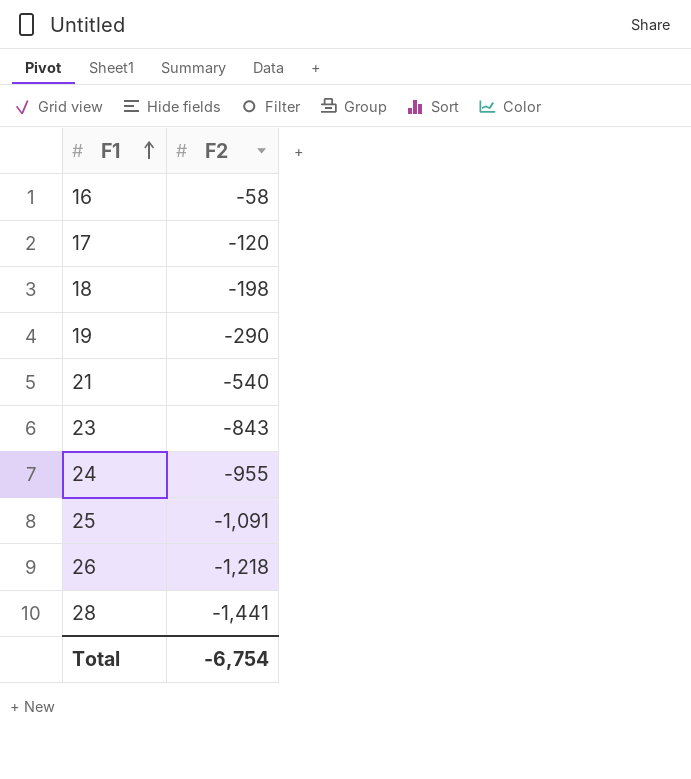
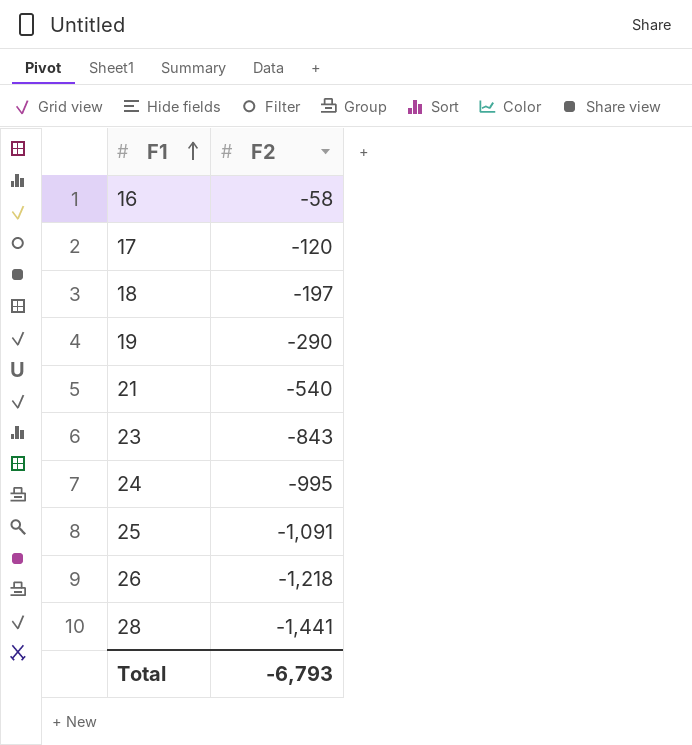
18 | F2: -198 -> -197
24 | F2: -955 -> -995
Total | F2: -6,754 -> -6,793

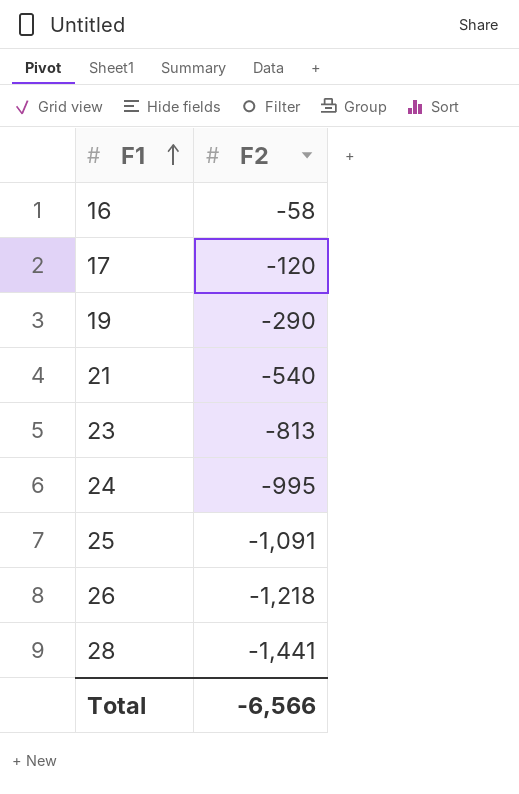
row 18: -197 -> none
23 | F2: -843 -> -813
Total | F2: -6,793 -> -6,566

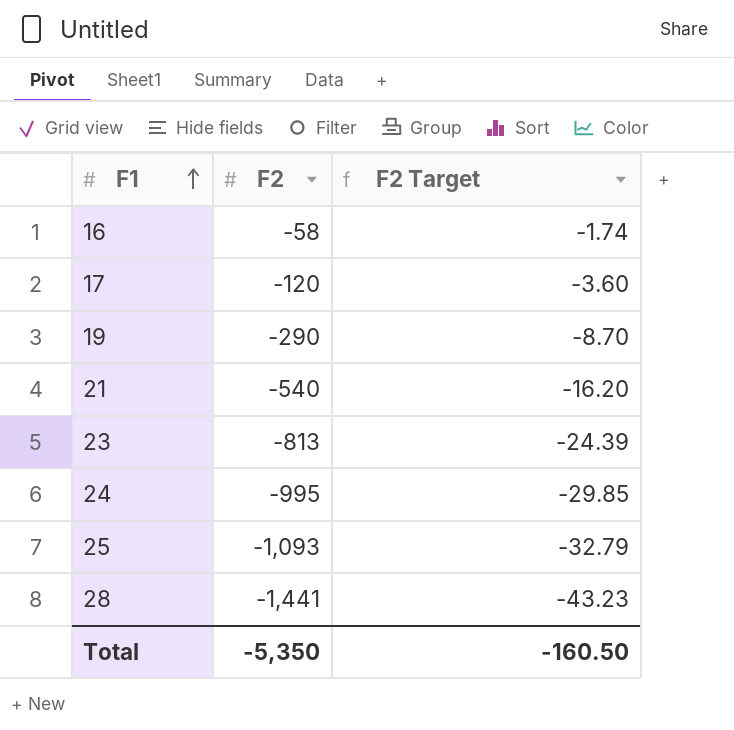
column F2 Target | formula: none -> [F2] * 0.03
row 26: -1,218 -> none
25 | F2: -1,091 -> -1,093
Total | F2: -6,566 -> -5,350

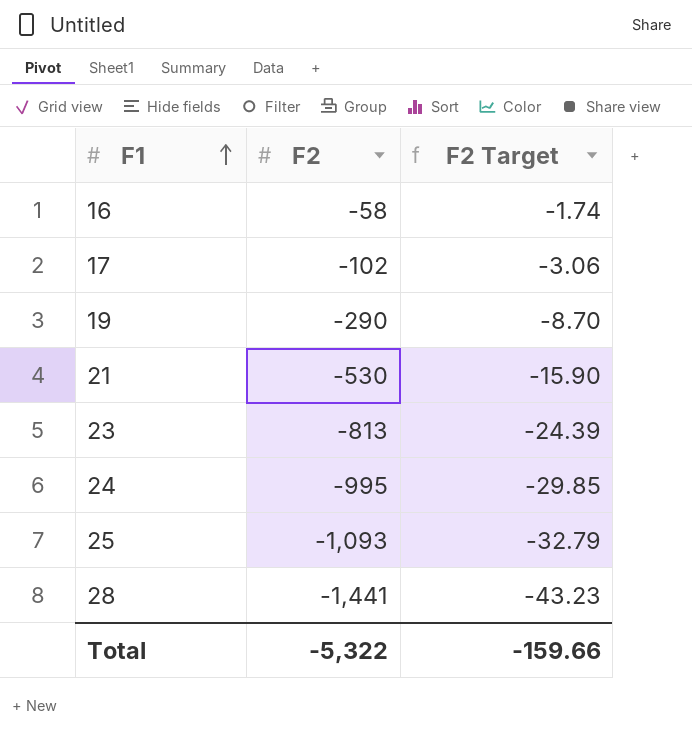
17 | F2: -120 -> -102
17 | F2 Target: -3.60 -> -3.06
21 | F2: -540 -> -530
21 | F2 Target: -16.20 -> -15.90
Total | F2: -5,350 -> -5,322
Total | F2 Target: -160.50 -> -159.66

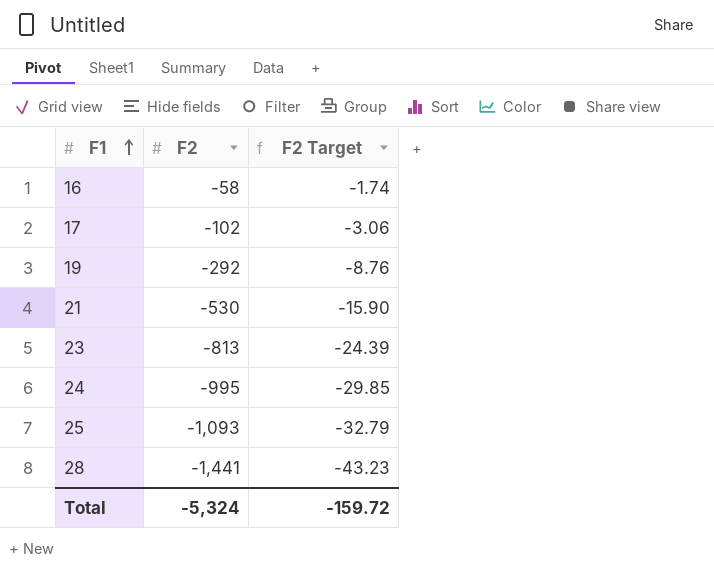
19 | F2: -290 -> -292
19 | F2 Target: -8.70 -> -8.76
Total | F2: -5,322 -> -5,324
Total | F2 Target: -159.66 -> -159.72

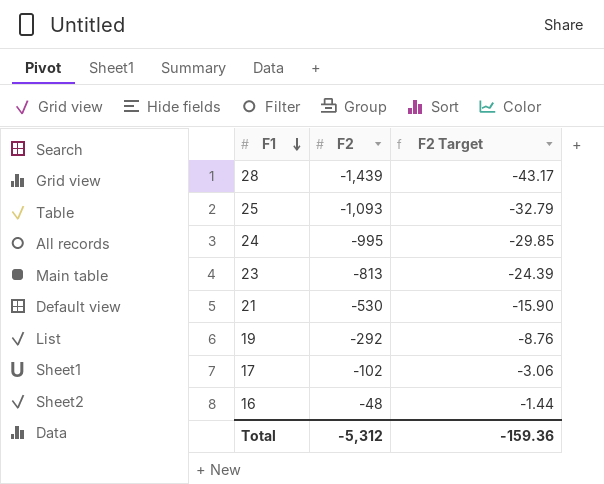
row order: F1 ascending -> F1 descending
28 | F2: -1,441 -> -1,439
28 | F2 Target: -43.23 -> -43.17
16 | F2: -58 -> -48
16 | F2 Target: -1.74 -> -1.44
Total | F2: -5,324 -> -5,312
Total | F2 Target: -159.72 -> -159.36

